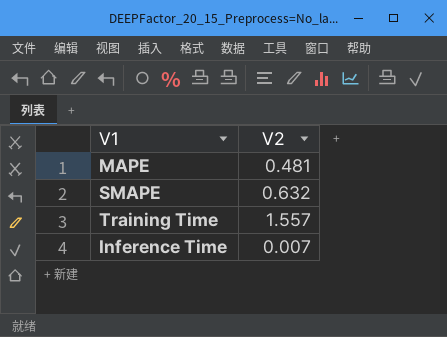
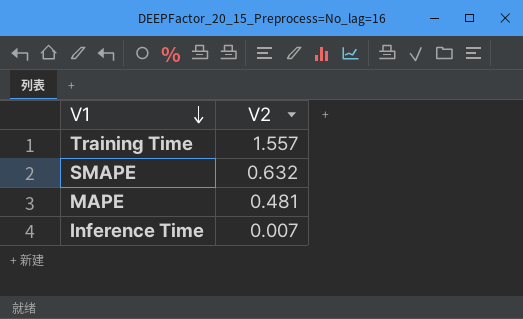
row order: none -> V1 descending

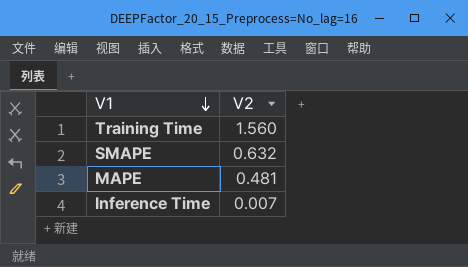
Training Time | V2: 1.557 -> 1.560

